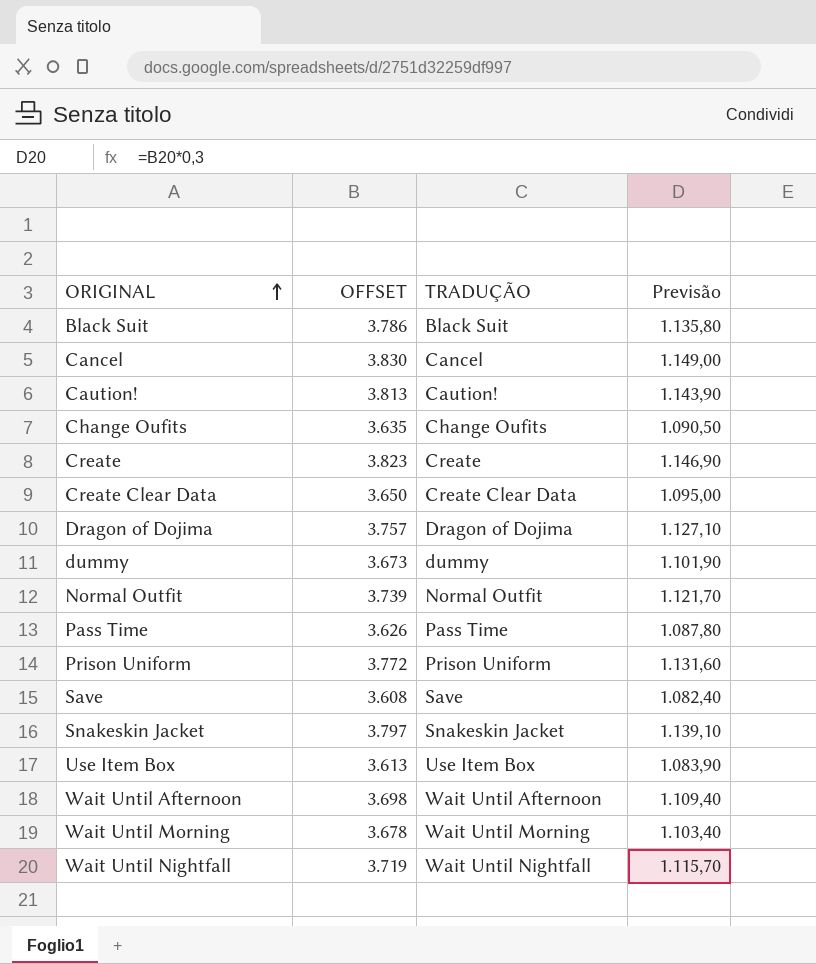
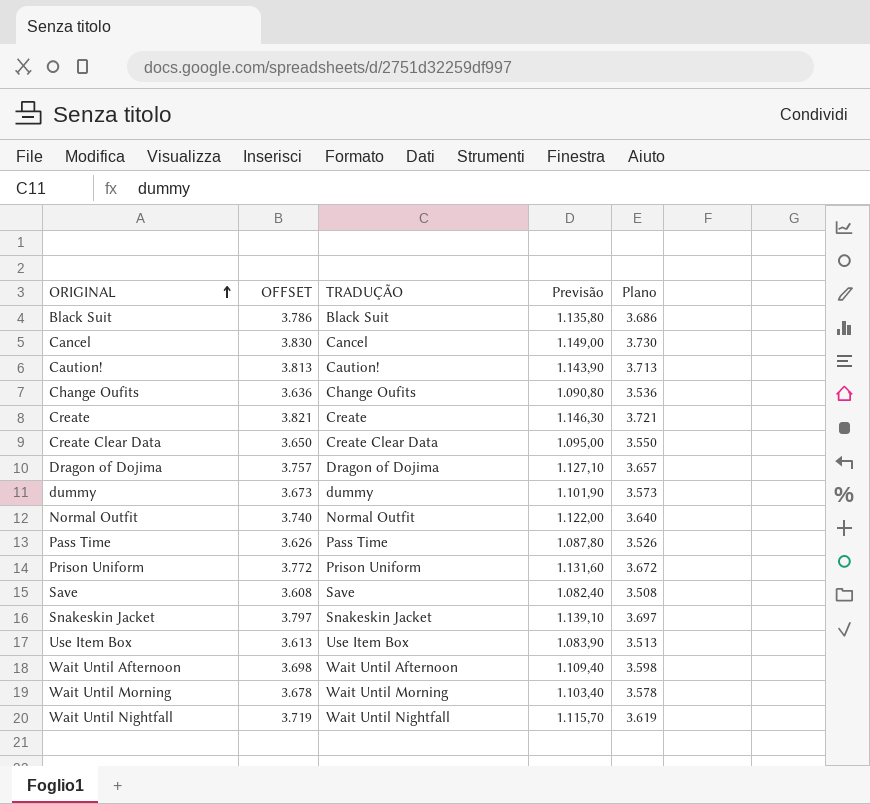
column Plano | formula: none -> [OFFSET] - 100
Change Oufits | OFFSET: 3.635 -> 3.636
Change Oufits | Previsão: 1.090,50 -> 1.090,80
Create | OFFSET: 3.823 -> 3.821
Create | Previsão: 1.146,90 -> 1.146,30
Normal Outfit | OFFSET: 3.739 -> 3.740
Normal Outfit | Previsão: 1.121,70 -> 1.122,00

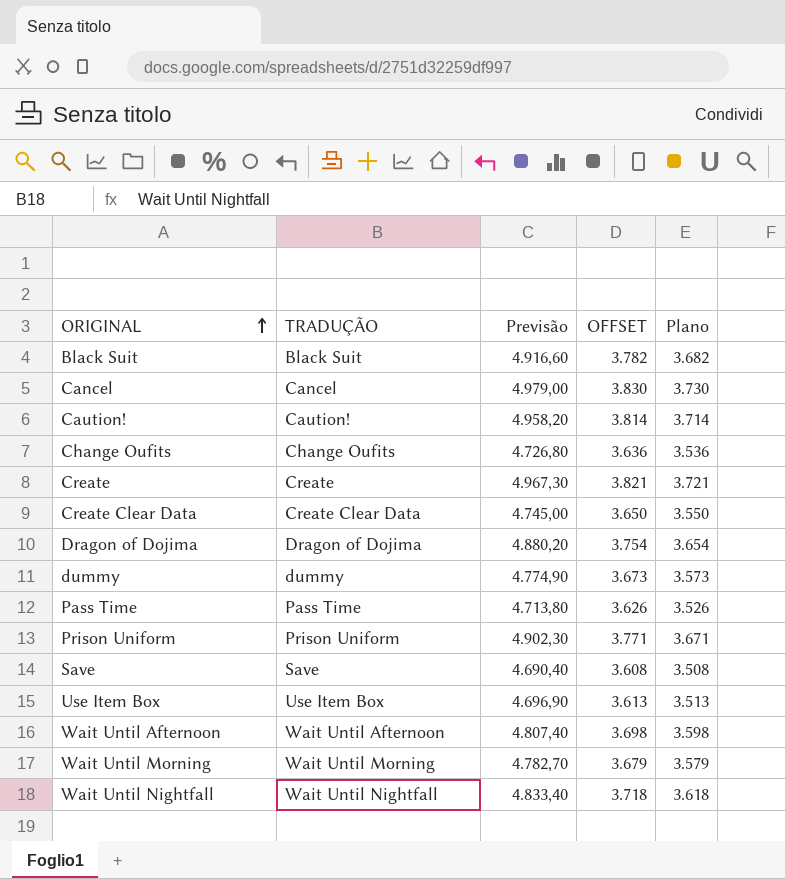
column Previsão | formula: [OFFSET] * 0,3 -> [OFFSET] * 1,3
column OFFSET | position: 2 -> 4
row Normal Outfit: 3.740 | Normal Outfit | 1.122,00 | 3.640 -> none
row Snakeskin Jacket: 3.797 | Snakeskin Jacket | 1.139,10 | 3.697 -> none
Black Suit | OFFSET: 3.786 -> 3.782
Black Suit | Plano: 3.686 -> 3.682
Caution! | OFFSET: 3.813 -> 3.814
Caution! | Plano: 3.713 -> 3.714
Dragon of Dojima | OFFSET: 3.757 -> 3.754
Dragon of Dojima | Plano: 3.657 -> 3.654
Prison Uniform | OFFSET: 3.772 -> 3.771
Prison Uniform | Plano: 3.672 -> 3.671
Wait Until Morning | OFFSET: 3.678 -> 3.679
Wait Until Morning | Plano: 3.578 -> 3.579
Wait Until Nightfall | OFFSET: 3.719 -> 3.718
Wait Until Nightfall | Plano: 3.619 -> 3.618

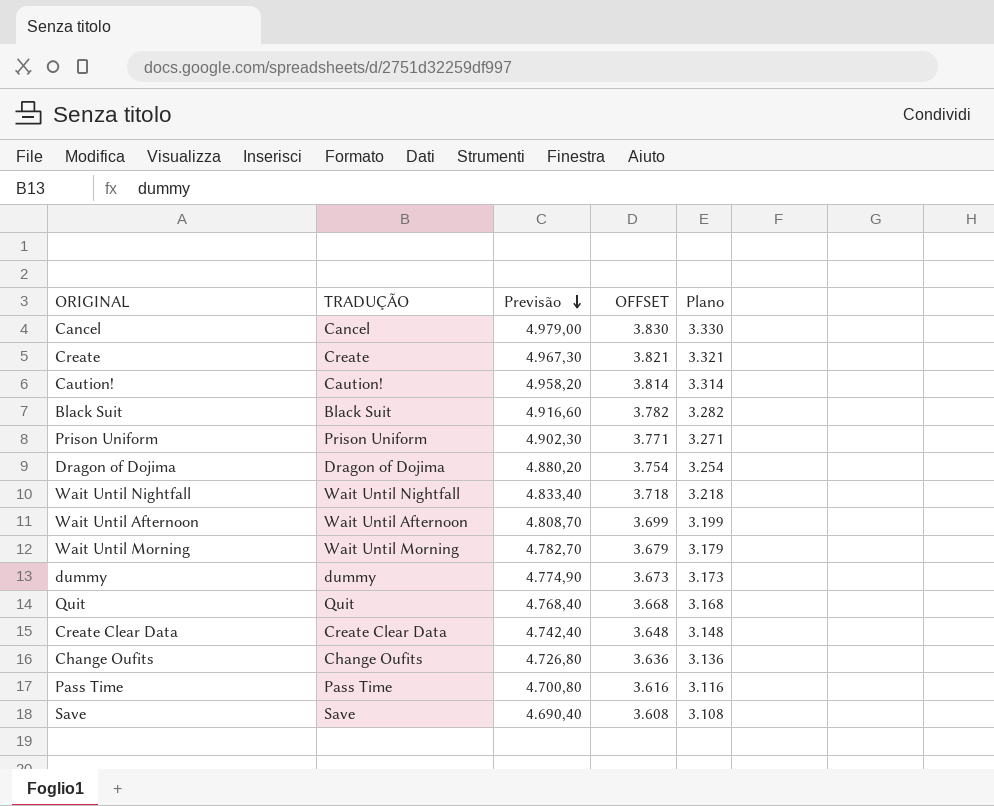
row order: ORIGINAL ascending -> Previsão descending
column Plano | formula: [OFFSET] - 100 -> [OFFSET] - 500
row Use Item Box: Use Item Box | 4.696,90 | 3.613 | 3.513 -> none
Wait Until Afternoon | Previsão: 4.807,40 -> 4.808,70
Wait Until Afternoon | OFFSET: 3.698 -> 3.699
row Quit: none -> Quit | 4.768,40 | 3.668 | 3.168
Create Clear Data | Previsão: 4.745,00 -> 4.742,40
Create Clear Data | OFFSET: 3.650 -> 3.648
Pass Time | Previsão: 4.713,80 -> 4.700,80
Pass Time | OFFSET: 3.626 -> 3.616

